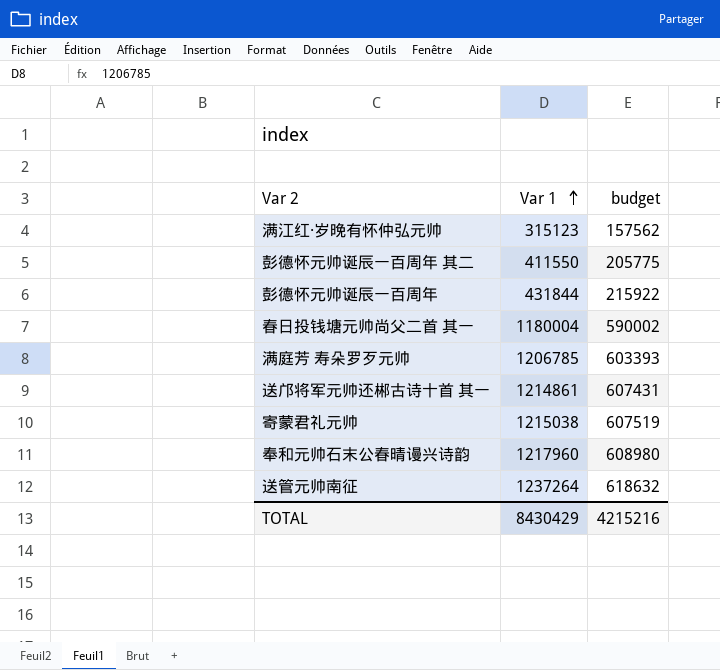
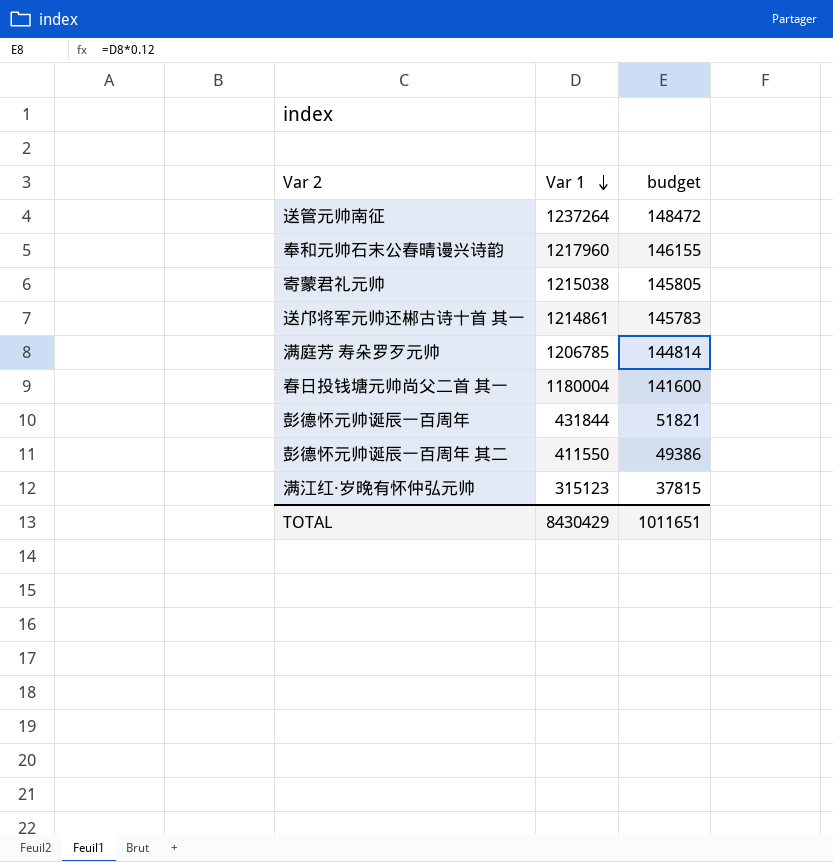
row order: Var 1 ascending -> Var 1 descending
column budget | formula: [Var 1] * 0.5 -> [Var 1] * 0.12
TOTAL | budget: 4215216 -> 1011651

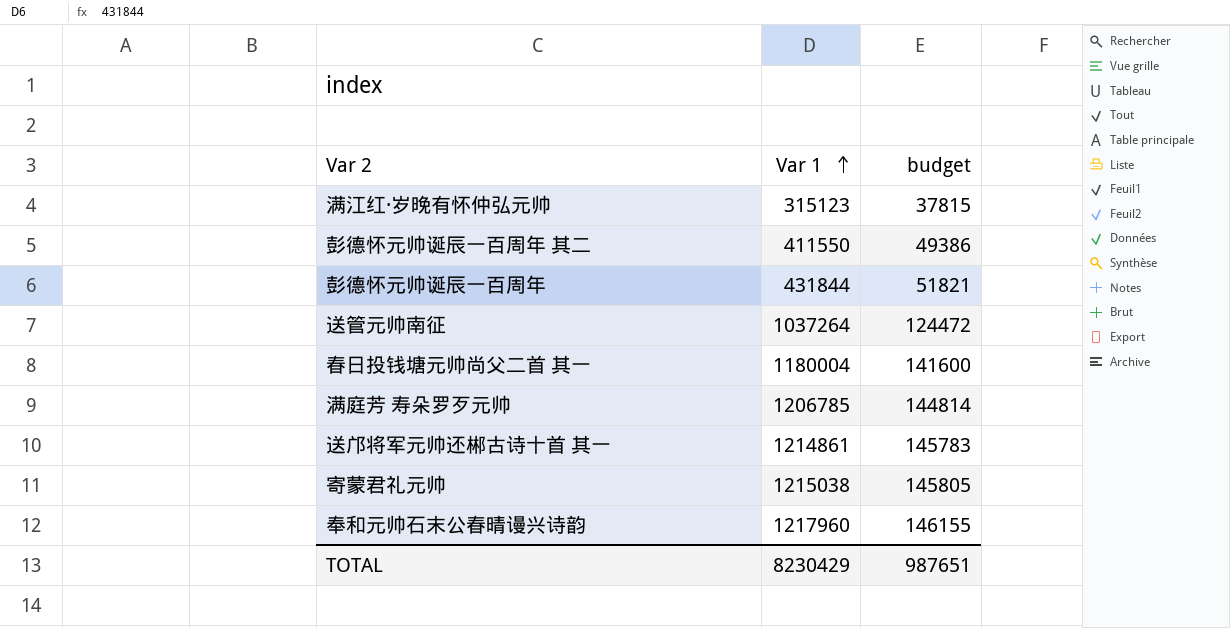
row order: Var 1 descending -> Var 1 ascending
送管元帅南征 | Var 1: 1237264 -> 1037264
送管元帅南征 | budget: 148472 -> 124472
TOTAL | Var 1: 8430429 -> 8230429
TOTAL | budget: 1011651 -> 987651

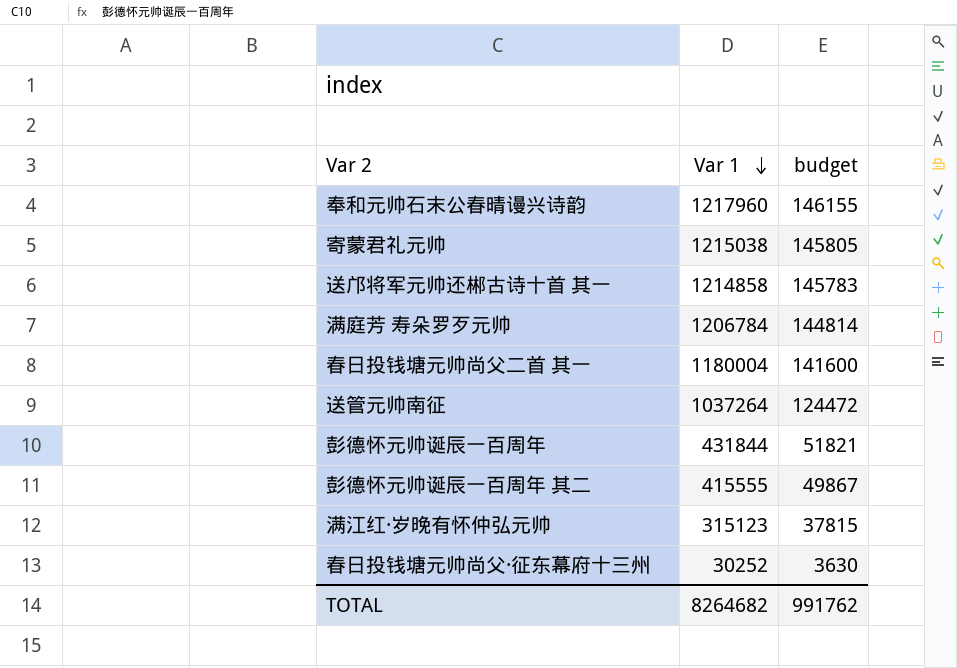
row order: Var 1 ascending -> Var 1 descending
送邝将军元帅还郴古诗十首 其一 | Var 1: 1214861 -> 1214858
满庭芳 寿朵罗歹元帅 | Var 1: 1206785 -> 1206784
彭德怀元帅诞辰一百周年 其二 | Var 1: 411550 -> 415555
彭德怀元帅诞辰一百周年 其二 | budget: 49386 -> 49867
row 春日投钱塘元帅尚父·征东幕府十三州: none -> 30252 | 3630
TOTAL | Var 1: 8230429 -> 8264682
TOTAL | budget: 987651 -> 991762

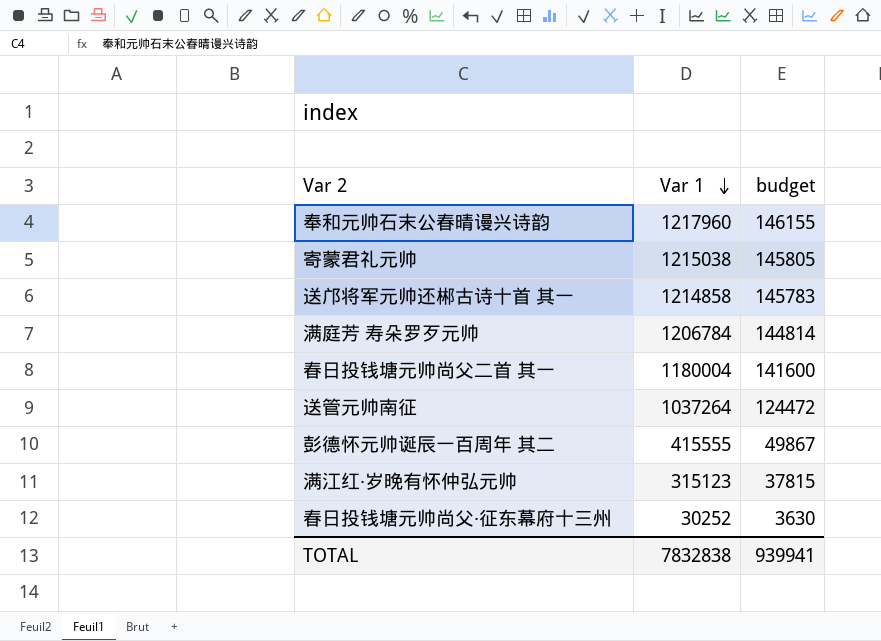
row 彭德怀元帅诞辰一百周年: 431844 | 51821 -> none
TOTAL | Var 1: 8264682 -> 7832838
TOTAL | budget: 991762 -> 939941

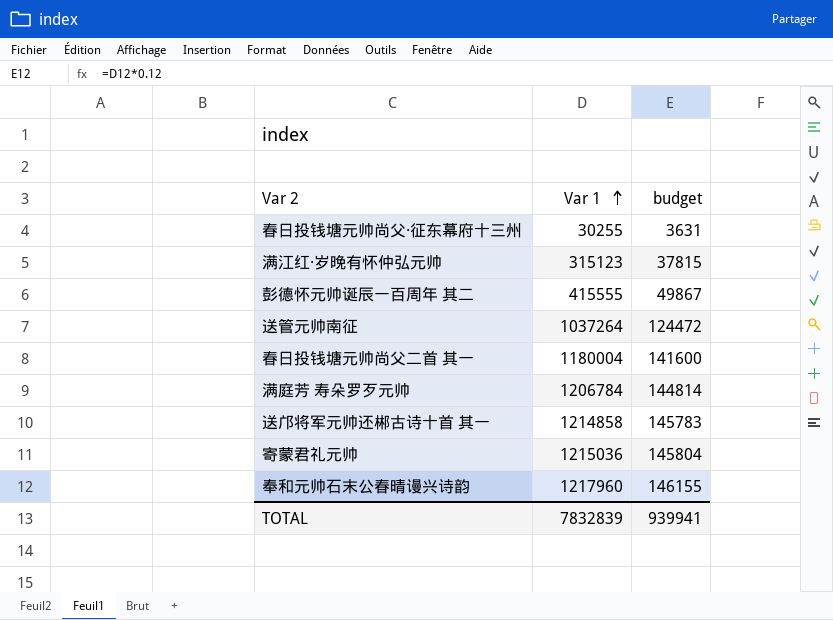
row order: Var 1 descending -> Var 1 ascending
春日投钱塘元帅尚父·征东幕府十三州 | Var 1: 30252 -> 30255
春日投钱塘元帅尚父·征东幕府十三州 | budget: 3630 -> 3631
寄蒙君礼元帅 | Var 1: 1215038 -> 1215036
寄蒙君礼元帅 | budget: 145805 -> 145804
TOTAL | Var 1: 7832838 -> 7832839

